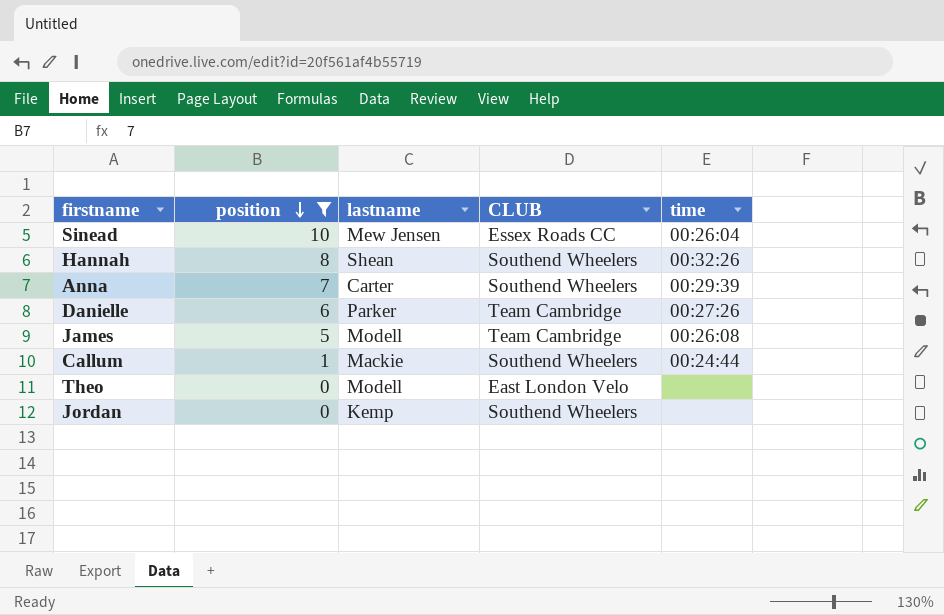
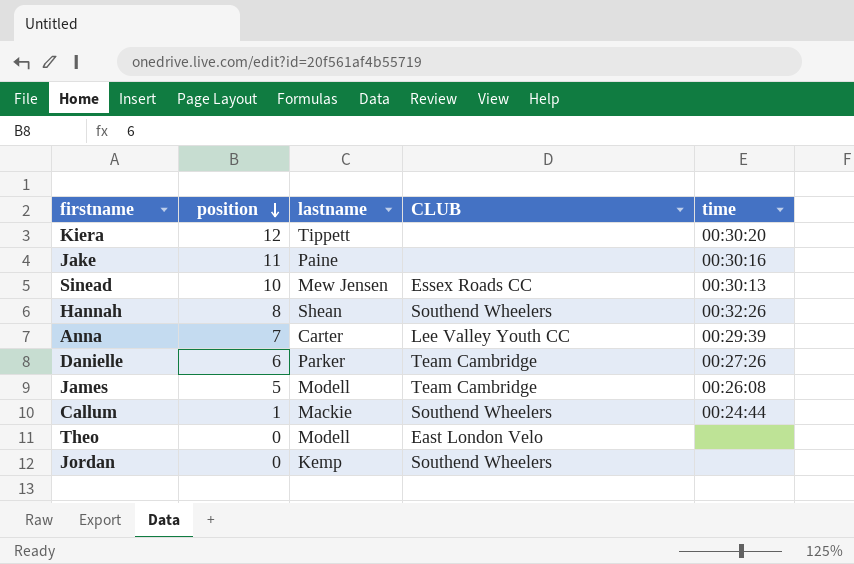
filter: position <= 10 -> none
Sinead | time: 00:26:04 -> 00:30:13
Anna | CLUB: Southend Wheelers -> Lee Valley Youth CC

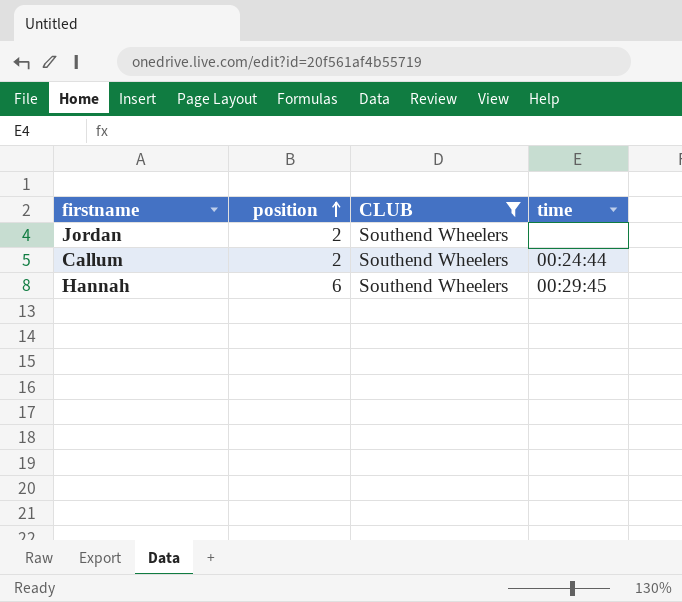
filter: none -> CLUB = Southend Wheelers
row order: position descending -> position ascending
column lastname | position: 3 -> none
Jordan | position: 0 -> 2
Callum | position: 1 -> 2
Hannah | position: 8 -> 6
Hannah | time: 00:32:26 -> 00:29:45

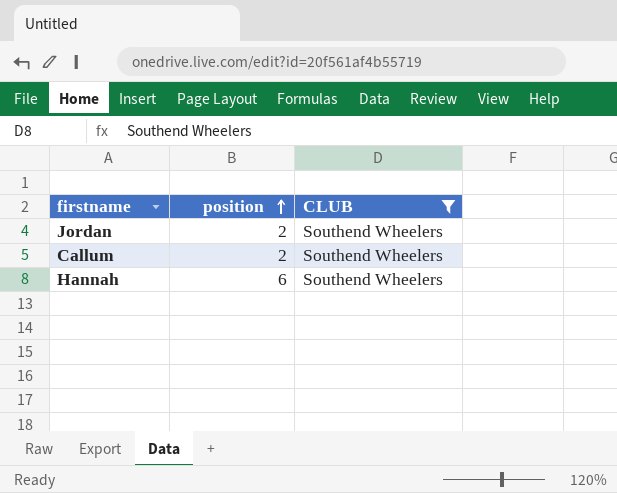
column time | position: 4 -> none

